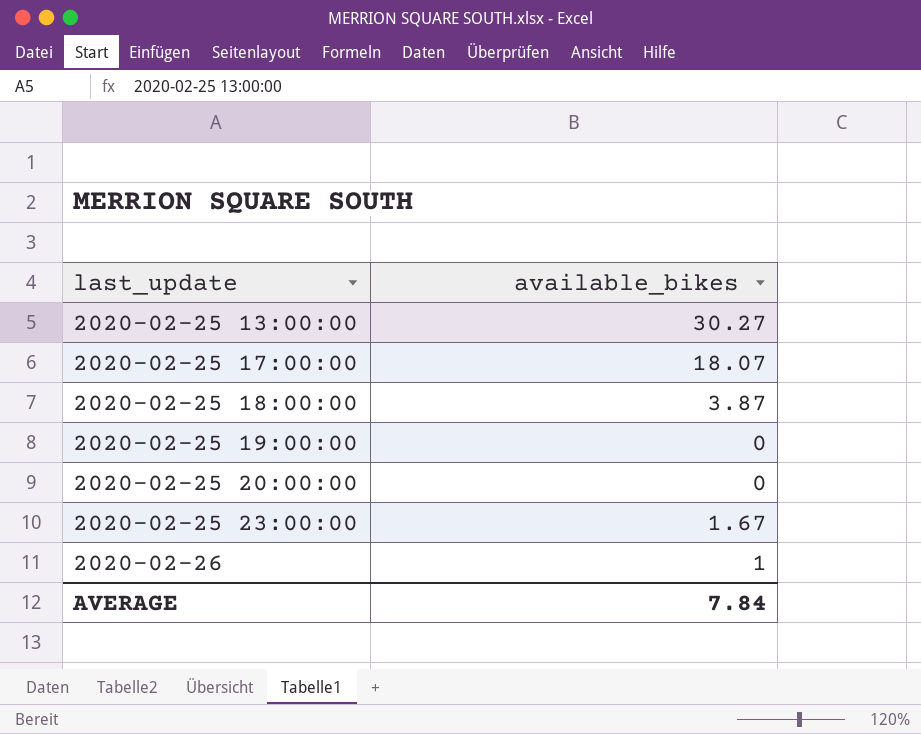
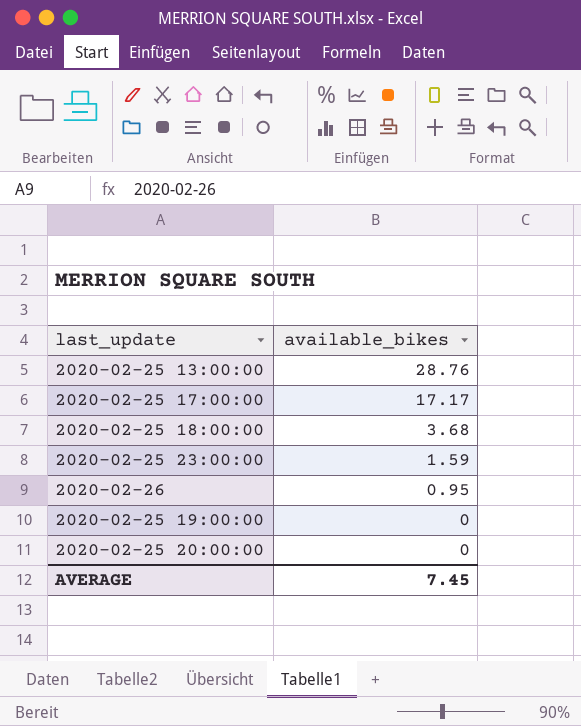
row order: last_update ascending -> available_bikes descending
2020-02-25 13:00:00 | available_bikes: 30.27 -> 28.76
2020-02-25 17:00:00 | available_bikes: 18.07 -> 17.17
2020-02-25 18:00:00 | available_bikes: 3.87 -> 3.68
2020-02-25 23:00:00 | available_bikes: 1.67 -> 1.59
2020-02-26 | available_bikes: 1 -> 0.95
AVERAGE | available_bikes: 7.84 -> 7.45

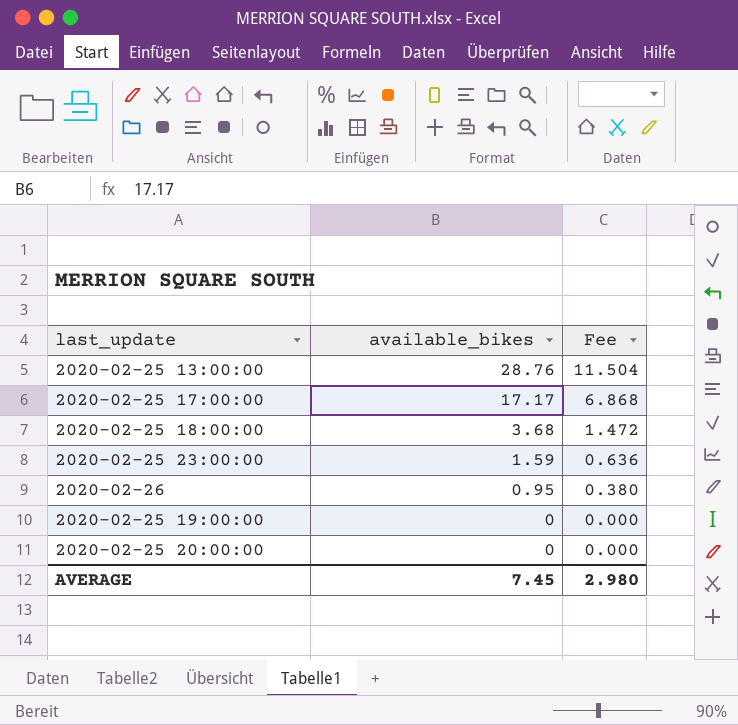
column Fee | formula: none -> [available_bikes] * 0.4

